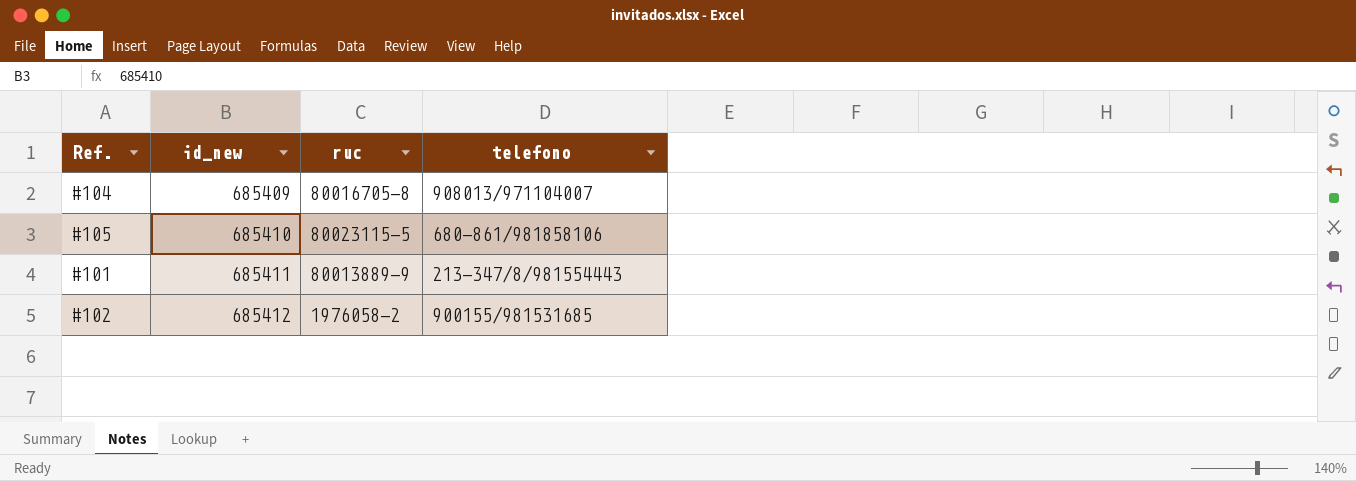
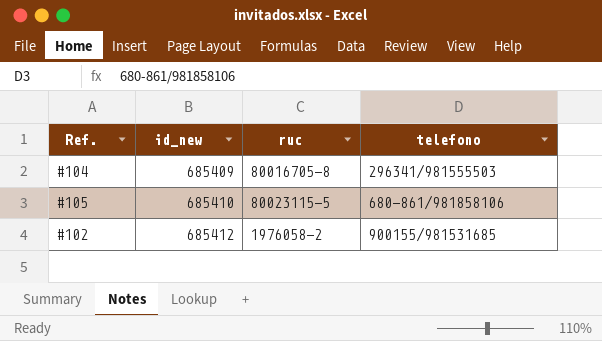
row #101: 685411 | 80013889-9 | 213-347/8/981554443 -> none
#104 | telefono: 908013/971104007 -> 296341/981555503

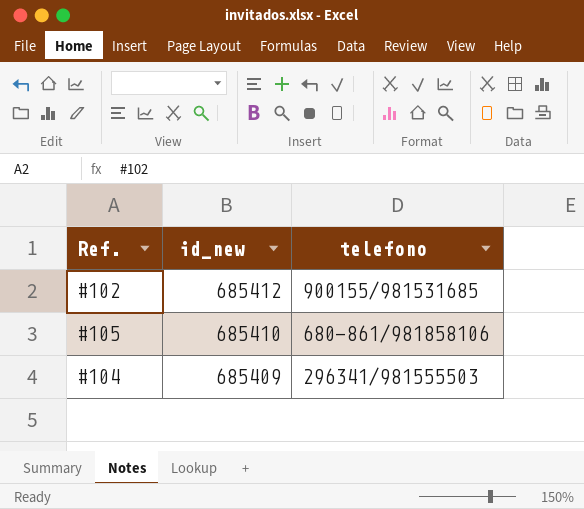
row order: id_new ascending -> id_new descending
column ruc | position: 3 -> none

